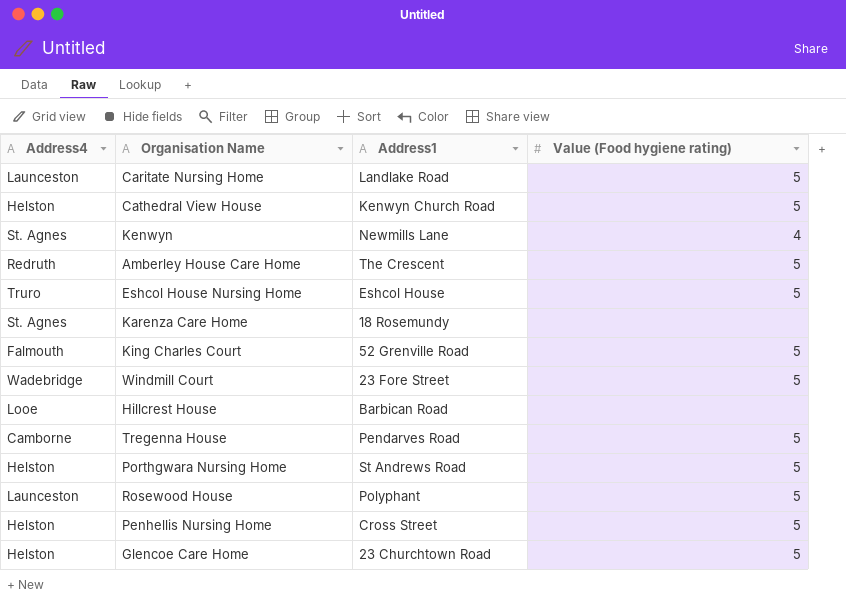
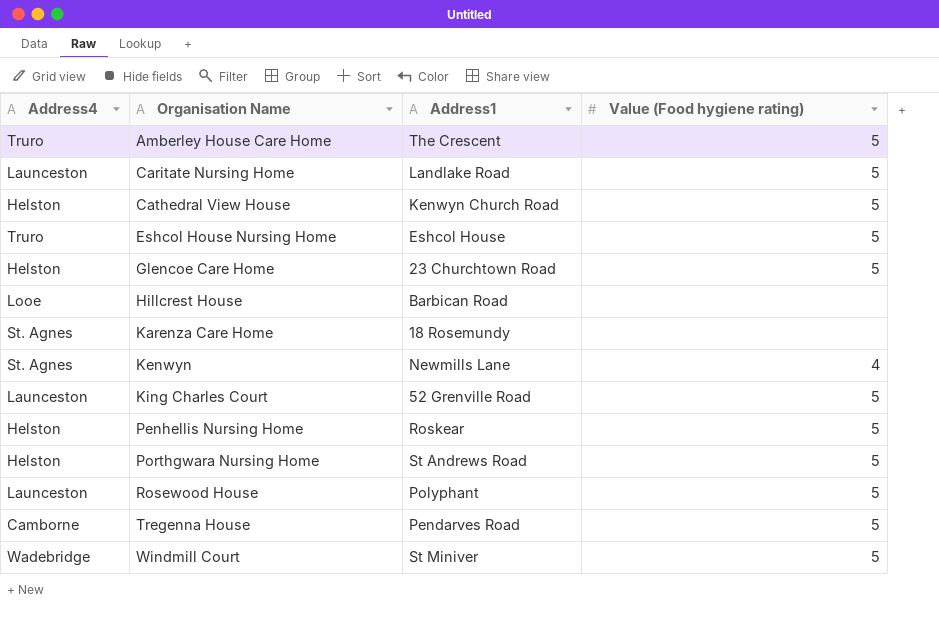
row order: none -> Organisation Name ascending
Amberley House Care Home | Address4: Redruth -> Truro
King Charles Court | Address4: Falmouth -> Launceston
Penhellis Nursing Home | Address1: Cross Street -> Roskear
Windmill Court | Address1: 23 Fore Street -> St Miniver

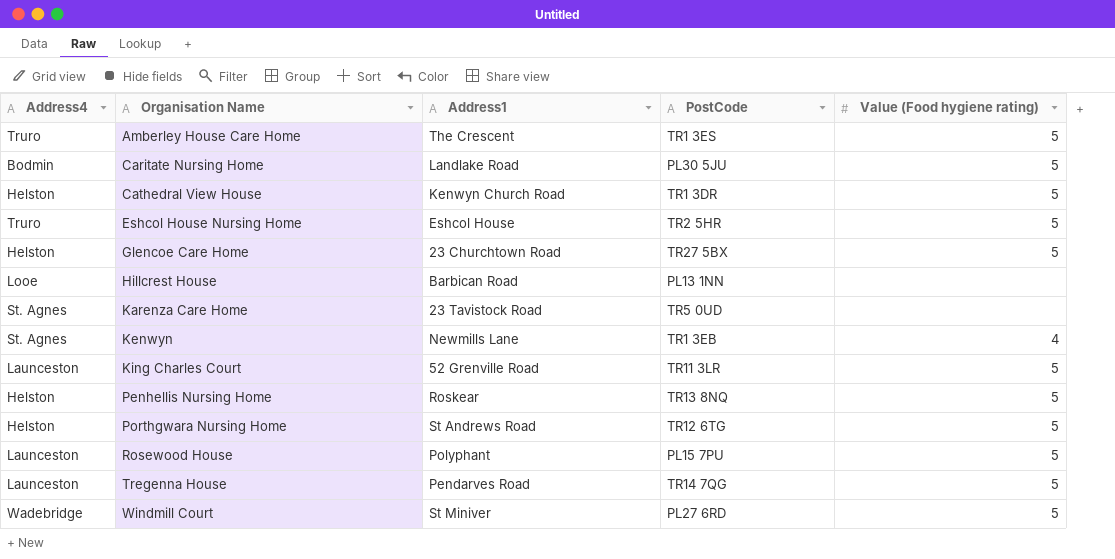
column PostCode | position: none -> 4
Caritate Nursing Home | Address4: Launceston -> Bodmin
Karenza Care Home | Address1: 18 Rosemundy -> 23 Tavistock Road
Tregenna House | Address4: Camborne -> Launceston

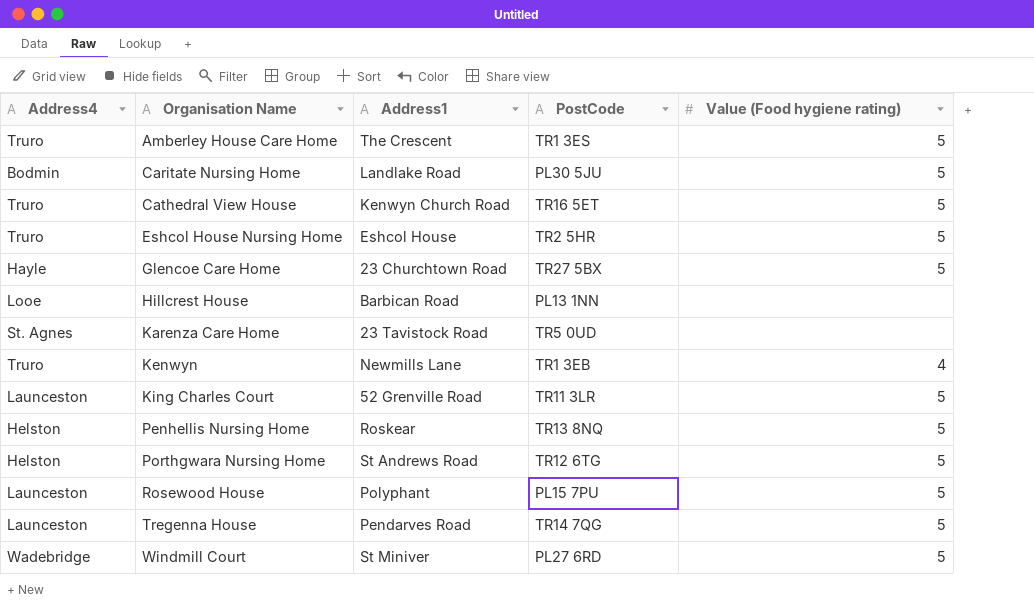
Cathedral View House | Address4: Helston -> Truro
Cathedral View House | PostCode: TR1 3DR -> TR16 5ET
Glencoe Care Home | Address4: Helston -> Hayle
Kenwyn | Address4: St. Agnes -> Truro

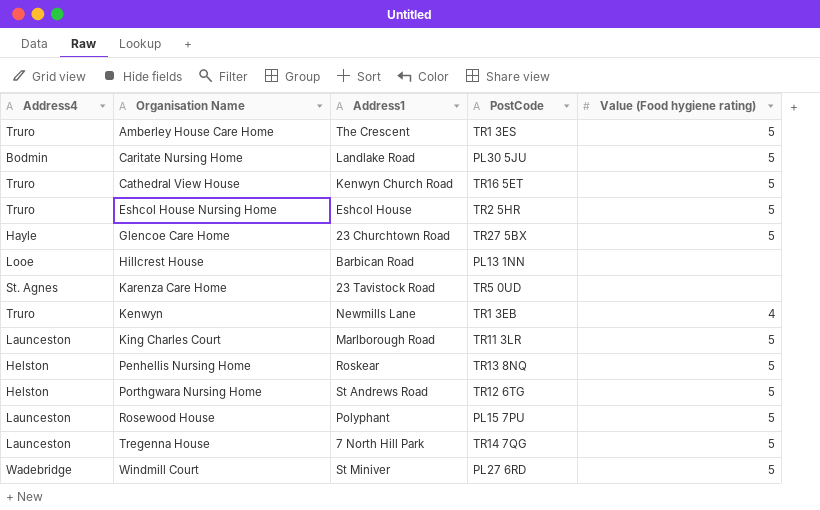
King Charles Court | Address1: 52 Grenville Road -> Marlborough Road
Tregenna House | Address1: Pendarves Road -> 7 North Hill Park

